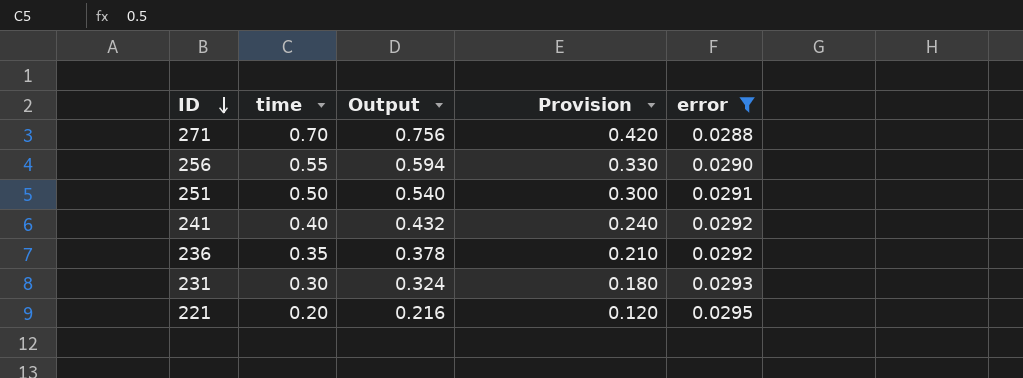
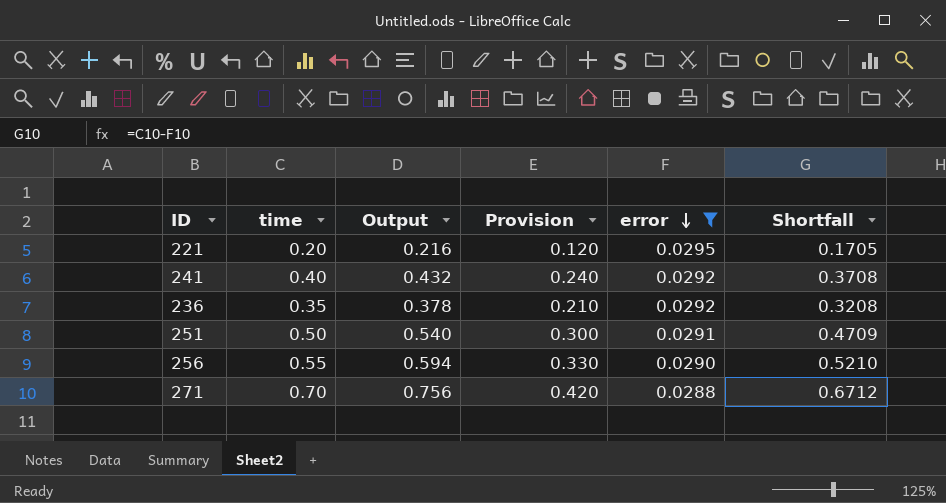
row order: ID descending -> error descending
column Shortfall | formula: none -> [time] - [error]
row 231: 0.30 | 0.324 | 0.180 | 0.0293 -> none

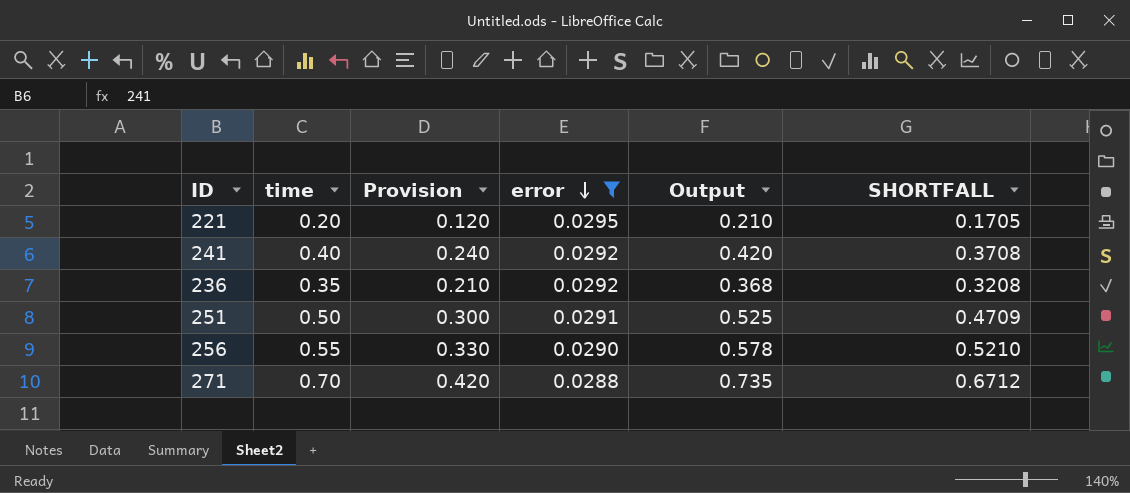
column Output | formula: [time] * 1.08 -> [time] * 1.05
column Output | position: 3 -> 5
column name: Shortfall -> SHORTFALL

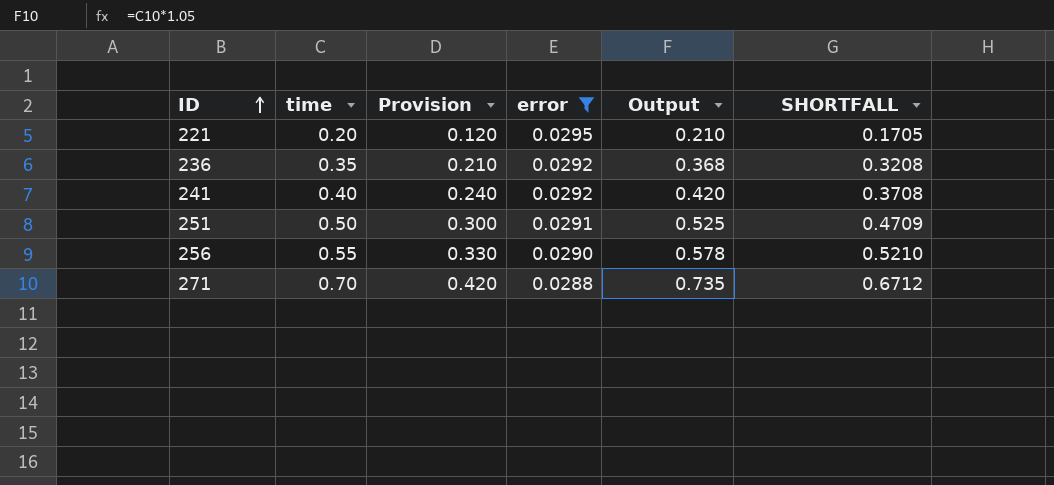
row order: error descending -> ID ascending

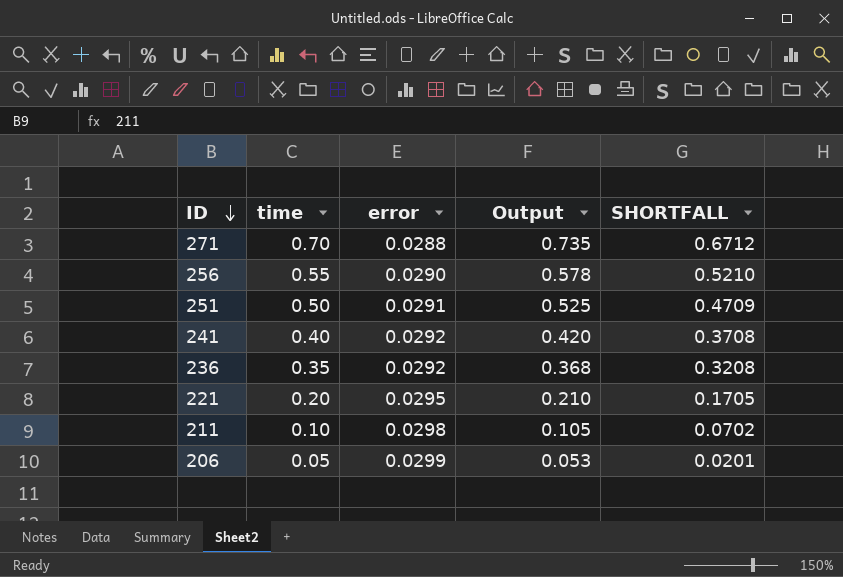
filter: error <= 0.0295 -> none
row order: ID ascending -> ID descending
column Provision | formula: [time] * 0.6 -> none

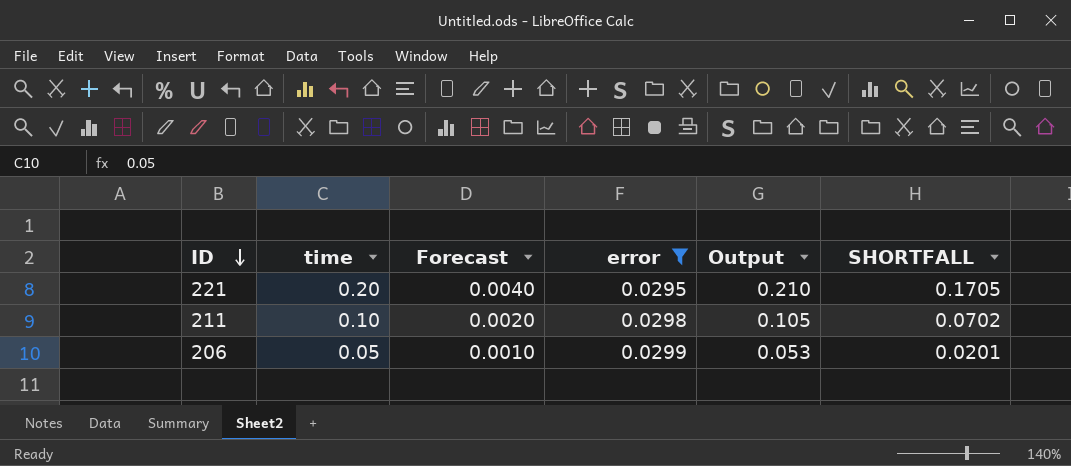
filter: none -> error >= 0.0295
column Forecast | formula: none -> [time] * 0.02

